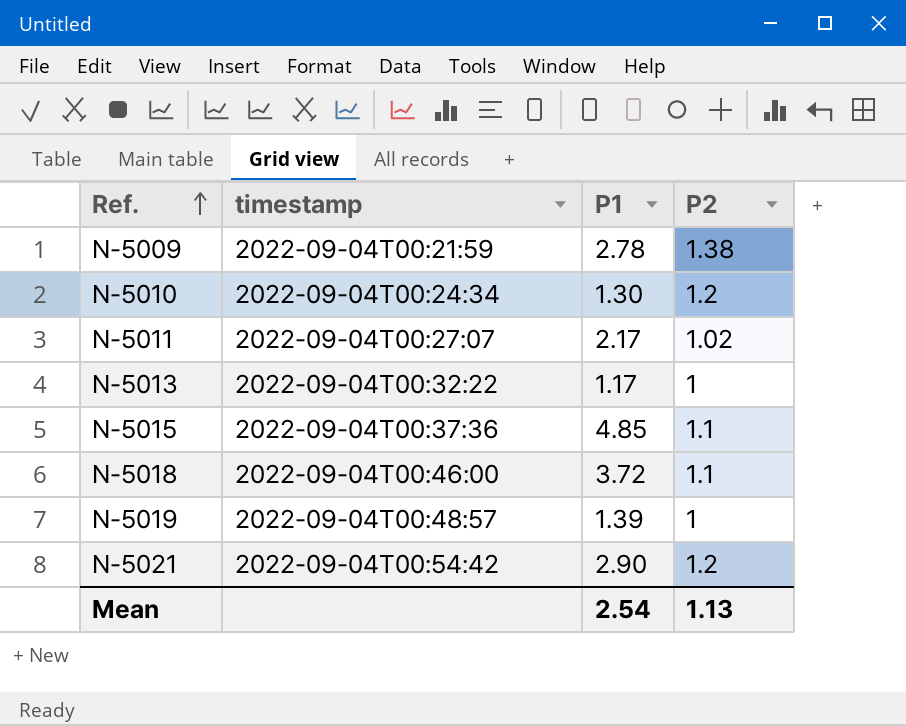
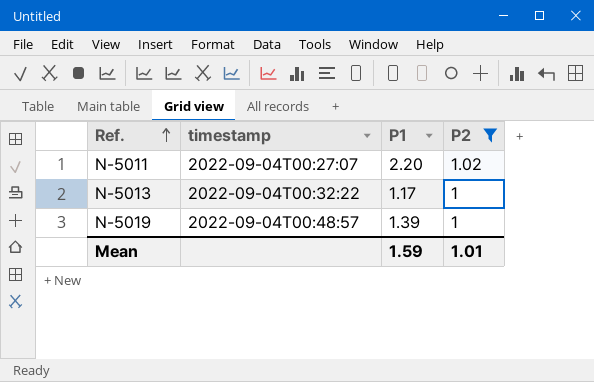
filter: none -> P2 <= 1.02
N-5011 | P1: 2.17 -> 2.20
Mean | P1: 2.54 -> 1.59
Mean | P2: 1.13 -> 1.01

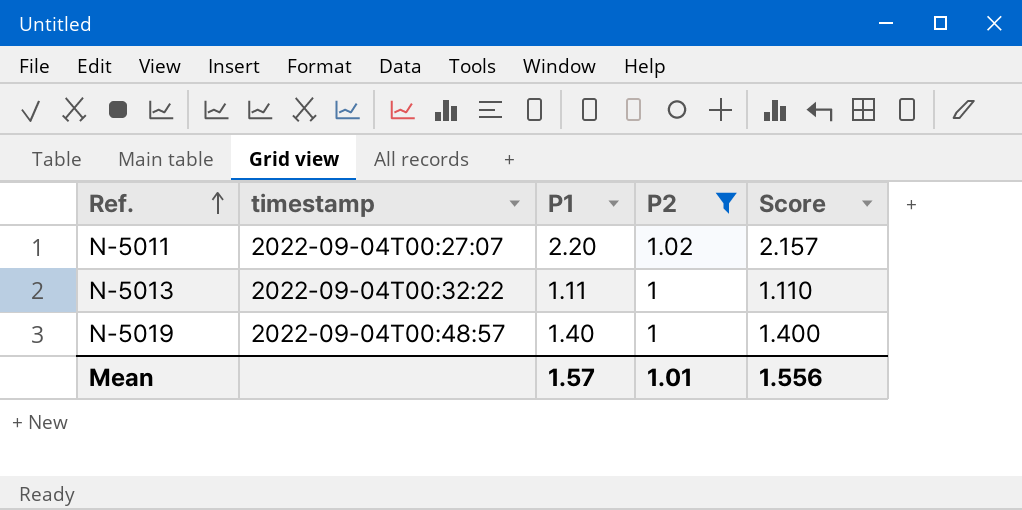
column Score | formula: none -> [P1] / [P2]
N-5013 | P1: 1.17 -> 1.11
N-5019 | P1: 1.39 -> 1.40
Mean | P1: 1.59 -> 1.57

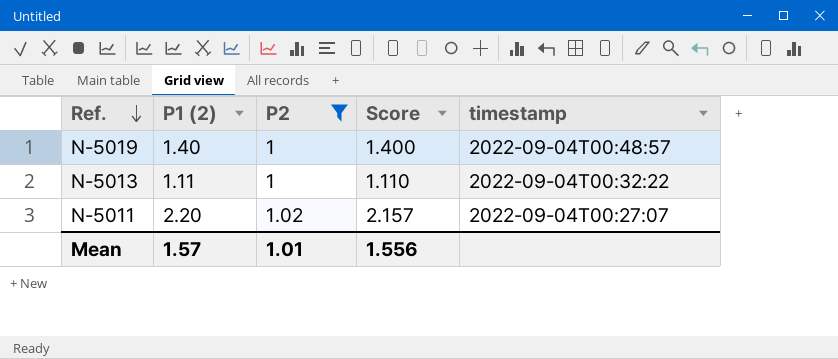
row order: Ref. ascending -> Ref. descending
column name: P1 -> P1 (2)
column timestamp | position: 2 -> 5

